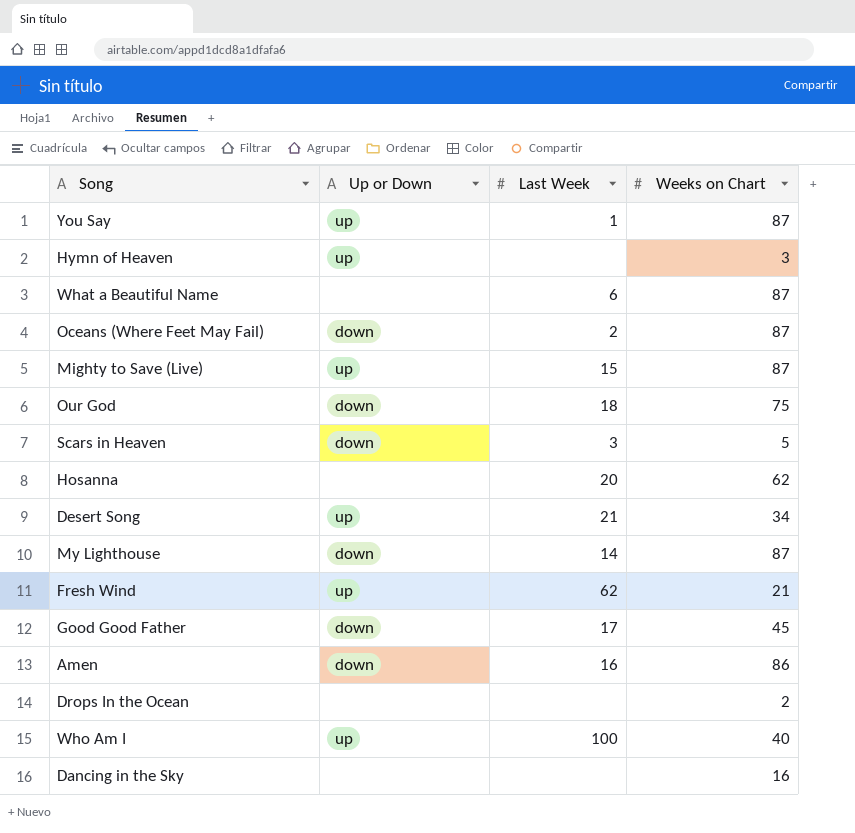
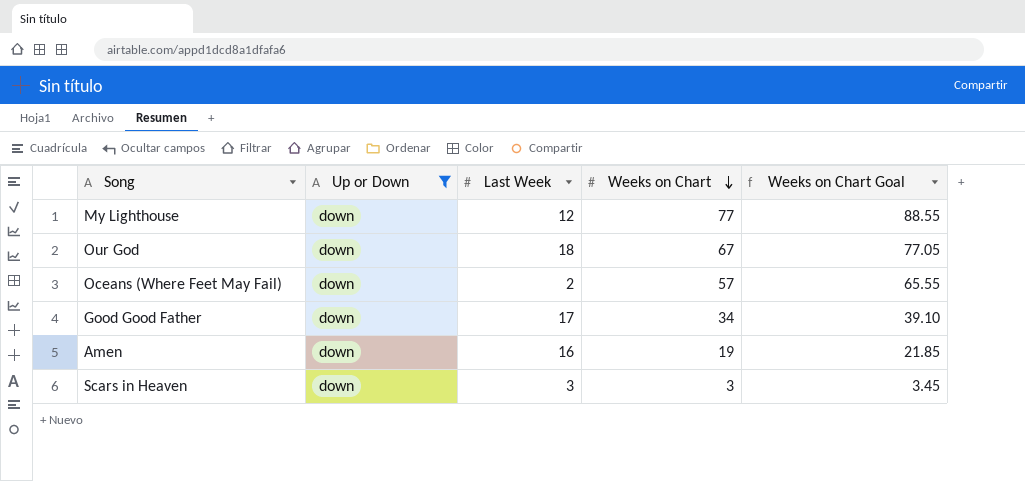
filter: none -> Up or Down = down
row order: none -> Weeks on Chart descending
column Weeks on Chart Goal | formula: none -> [Weeks on Chart] * 1.15
My Lighthouse | Last Week: 14 -> 12
My Lighthouse | Weeks on Chart: 87 -> 77
Our God | Weeks on Chart: 75 -> 67
Oceans (Where Feet May Fail) | Weeks on Chart: 87 -> 57
Good Good Father | Weeks on Chart: 45 -> 34
Amen | Weeks on Chart: 86 -> 19
Scars in Heaven | Weeks on Chart: 5 -> 3

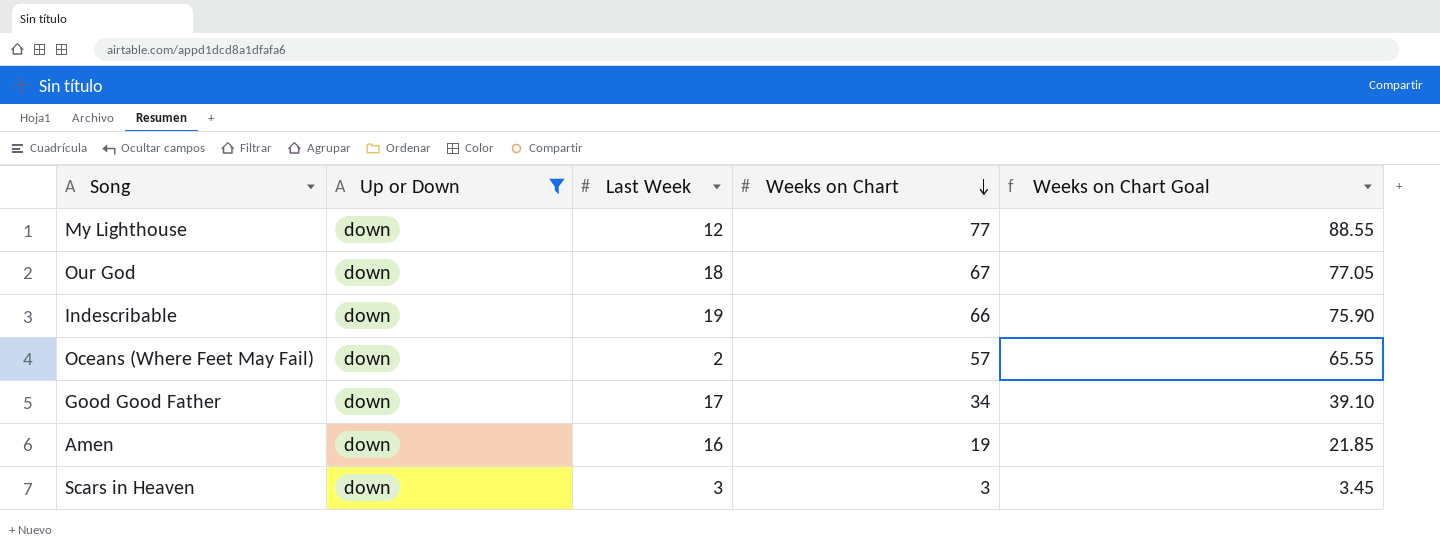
row Indescribable: none -> down | 19 | 66 | 75.90

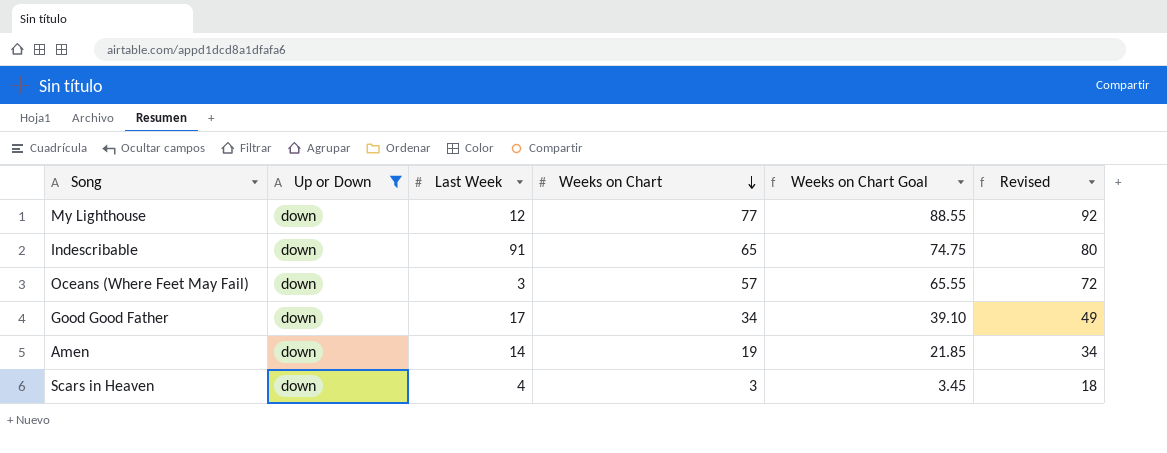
column Revised | formula: none -> [Weeks on Chart] + 15
row Our God: down | 18 | 67 | 77.05 -> none
Indescribable | Last Week: 19 -> 91
Indescribable | Weeks on Chart: 66 -> 65
Indescribable | Weeks on Chart Goal: 75.90 -> 74.75
Oceans (Where Feet May Fail) | Last Week: 2 -> 3
Amen | Last Week: 16 -> 14
Scars in Heaven | Last Week: 3 -> 4

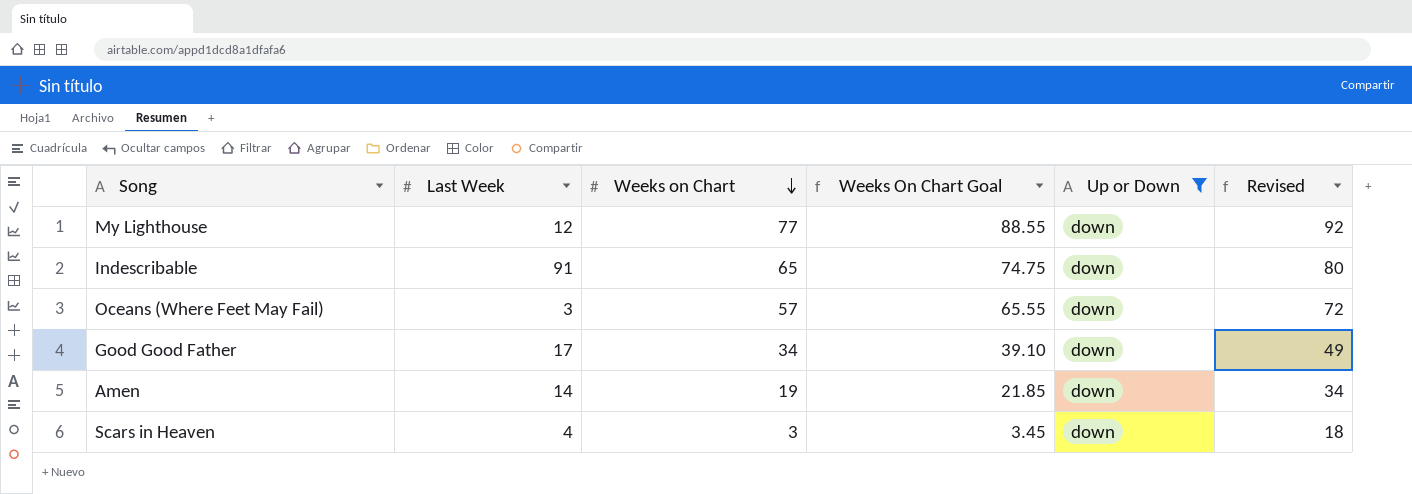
column name: Weeks on Chart Goal -> Weeks On Chart Goal
column Up or Down | position: 2 -> 5

